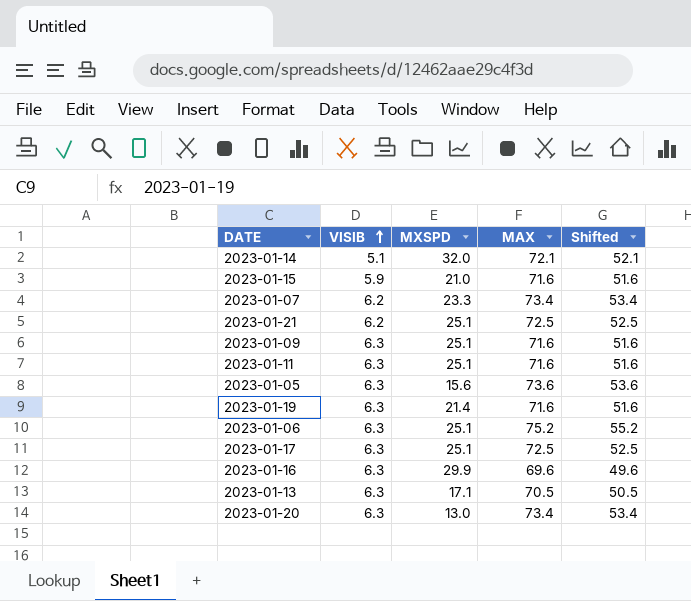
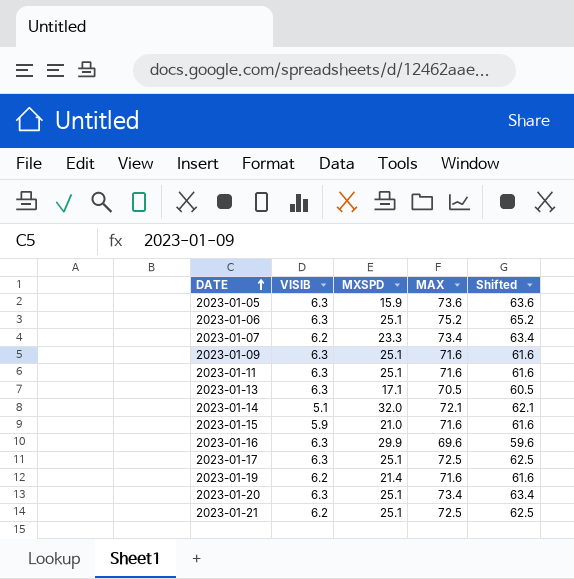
row order: VISIB ascending -> DATE ascending
column Shifted | formula: [MAX] - 20 -> [MAX] - 10
2023-01-05 | MXSPD: 15.6 -> 15.9
2023-01-19 | VISIB: 6.3 -> 6.2
2023-01-20 | MXSPD: 13.0 -> 25.1

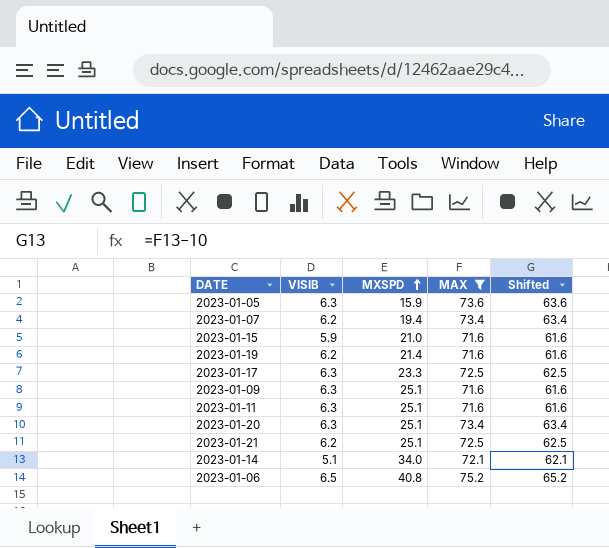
filter: none -> MAX >= 71.6
row order: DATE ascending -> MXSPD ascending
2023-01-07 | MXSPD: 23.3 -> 19.4
2023-01-17 | MXSPD: 25.1 -> 23.3
2023-01-14 | MXSPD: 32.0 -> 34.0
2023-01-06 | VISIB: 6.3 -> 6.5
2023-01-06 | MXSPD: 25.1 -> 40.8

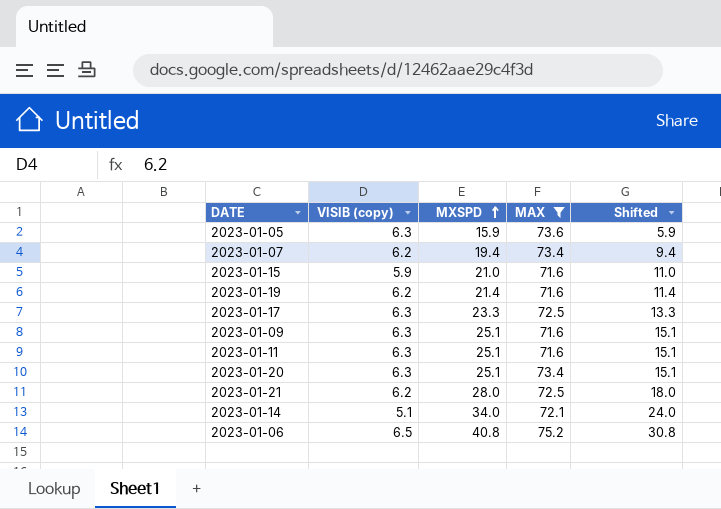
column name: VISIB -> VISIB (copy)
column Shifted | formula: [MAX] - 10 -> [MXSPD] - 10
2023-01-21 | MXSPD: 25.1 -> 28.0

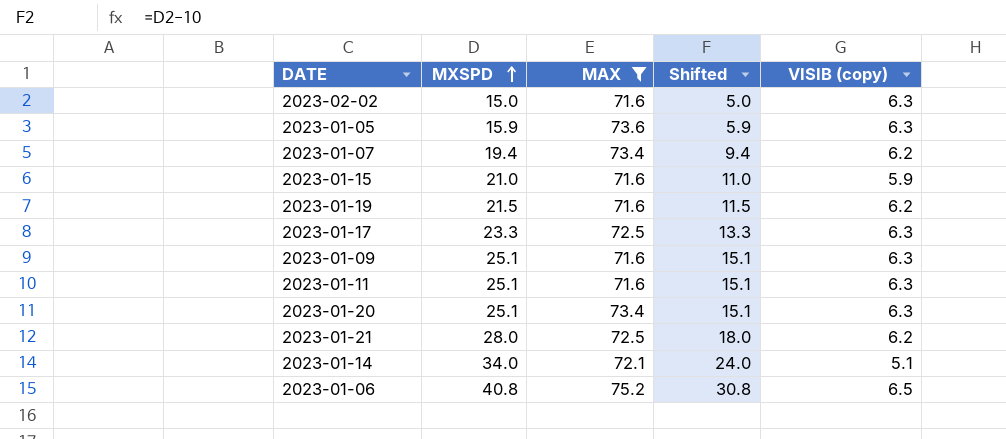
column VISIB (copy) | position: 2 -> 5
row 2023-02-02: none -> 15.0 | 71.6 | 5.0 | 6.3
2023-01-19 | MXSPD: 21.4 -> 21.5
2023-01-19 | Shifted: 11.4 -> 11.5

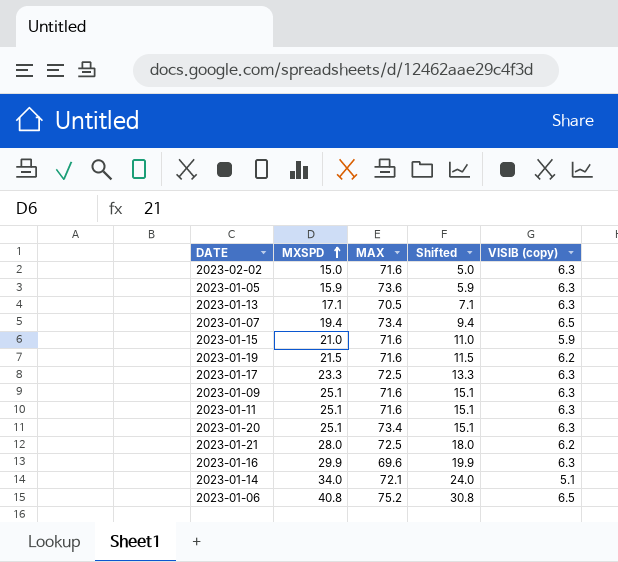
filter: MAX >= 71.6 -> none
2023-01-07 | VISIB (copy): 6.2 -> 6.5

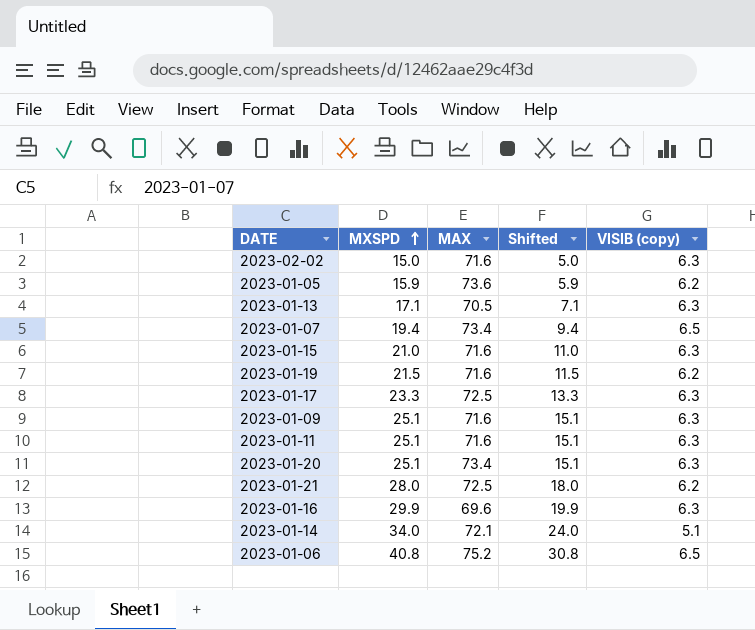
2023-01-05 | VISIB (copy): 6.3 -> 6.2
2023-01-15 | VISIB (copy): 5.9 -> 6.3

